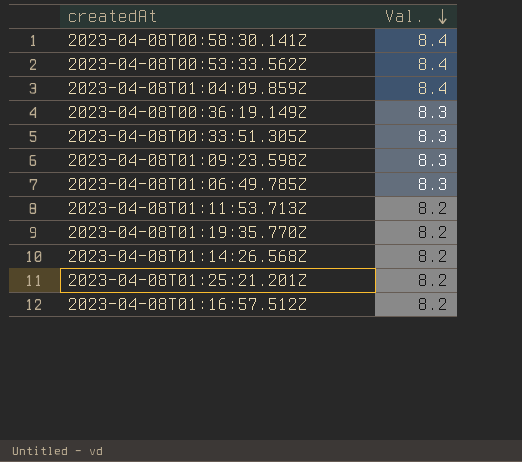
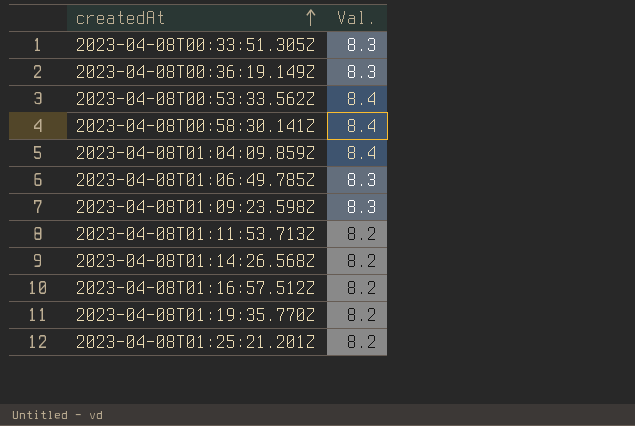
row order: Val. descending -> createdAt ascending

